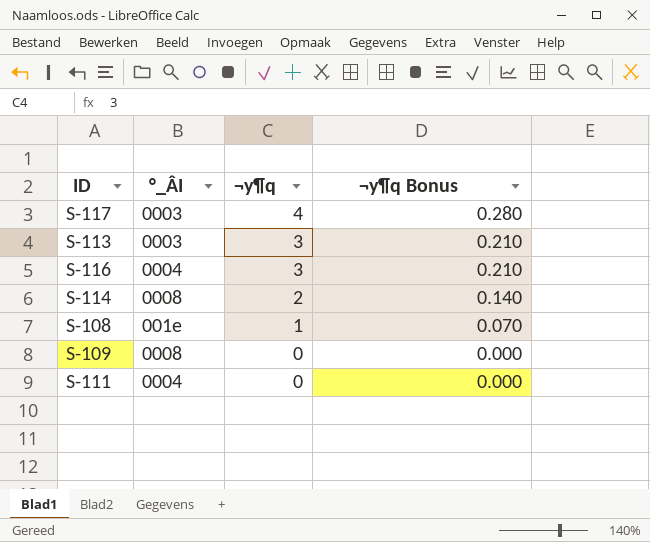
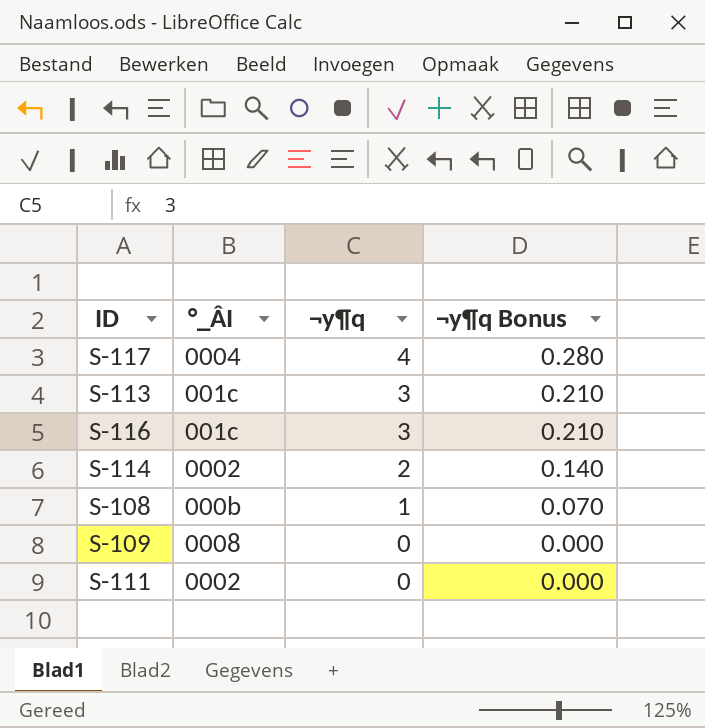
S-117 | °_ÂI: 0003 -> 0004
S-113 | °_ÂI: 0003 -> 001c
S-116 | °_ÂI: 0004 -> 001c
S-114 | °_ÂI: 0008 -> 0002
S-108 | °_ÂI: 001e -> 000b
S-111 | °_ÂI: 0004 -> 0002

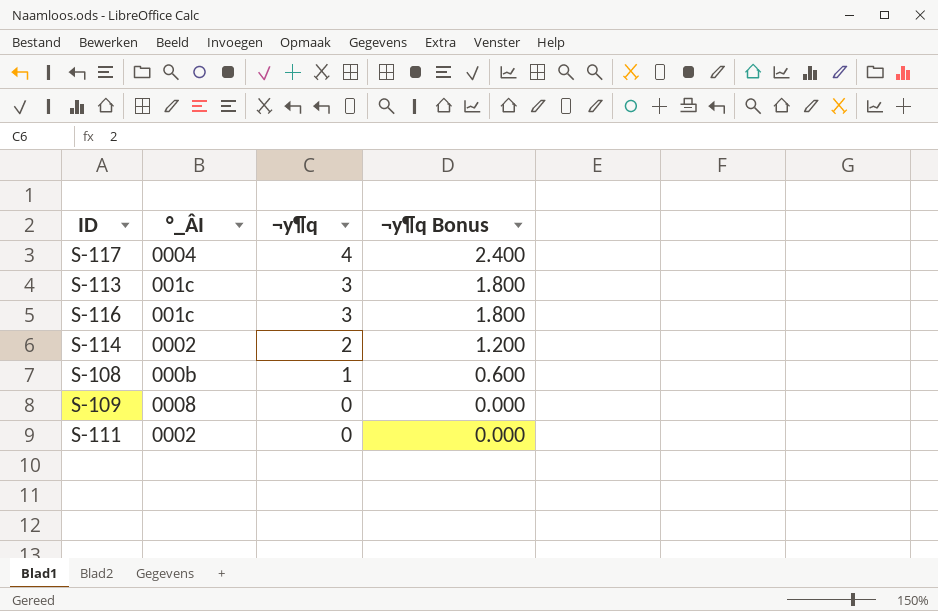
column ¬y¶q Bonus | formula: [¬y¶q] * 0.07 -> [¬y¶q] * 0.6

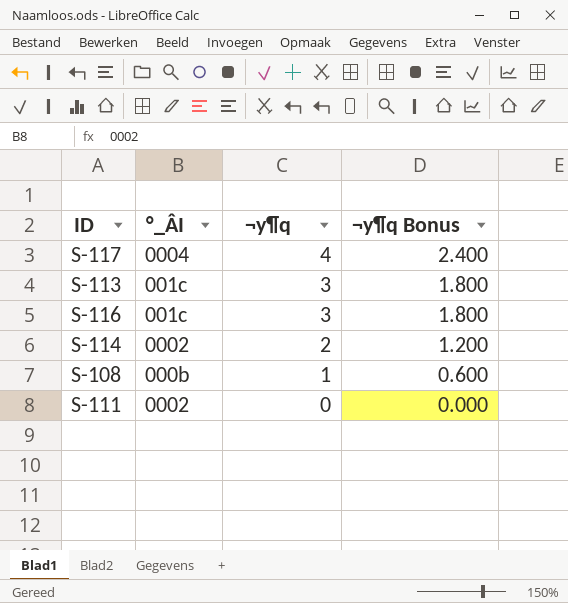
row S-109: 0008 | 0 | 0.000 -> none

